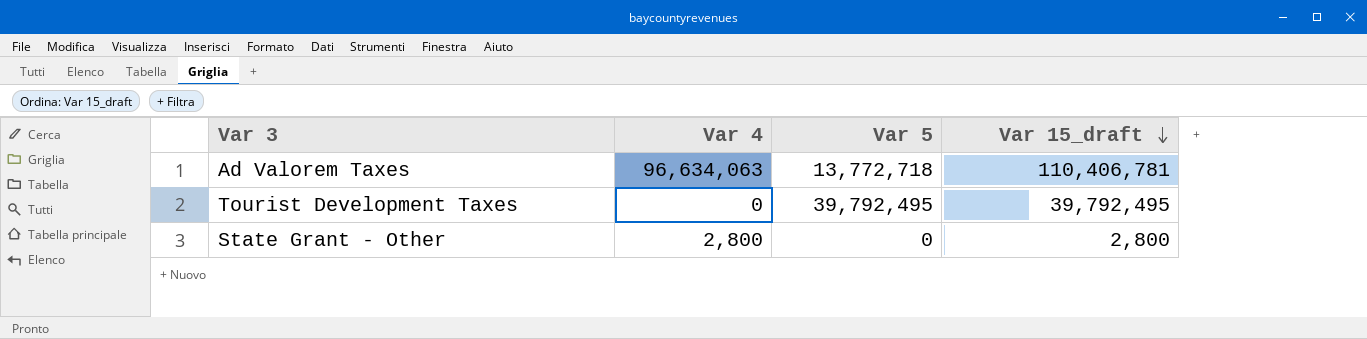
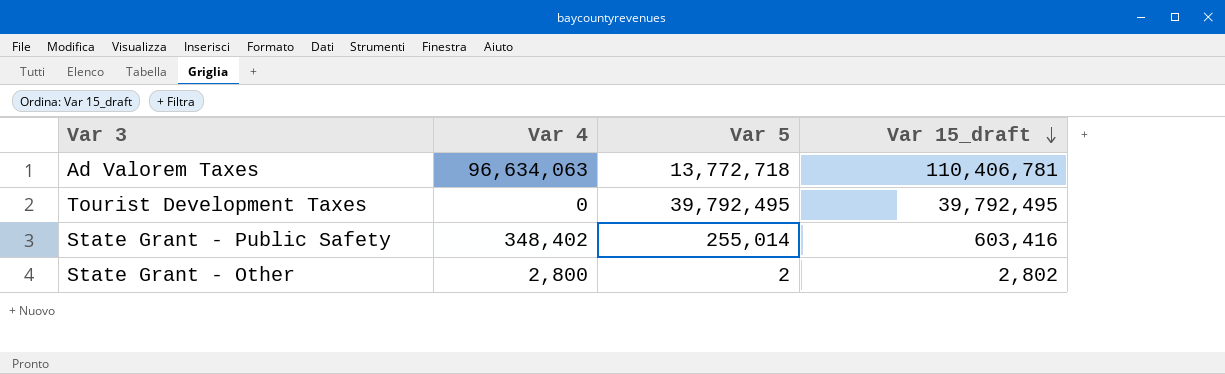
row State Grant - Public Safety: none -> 348,402 | 255,014 | 603,416
State Grant - Other | Var 5: 0 -> 2
State Grant - Other | Var 15_draft: 2,800 -> 2,802

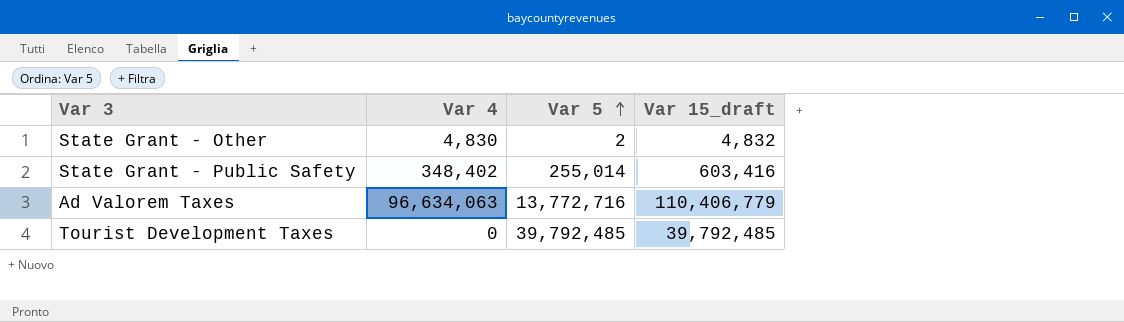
row order: Var 15_draft descending -> Var 5 ascending
State Grant - Other | Var 4: 2,800 -> 4,830
State Grant - Other | Var 15_draft: 2,802 -> 4,832
Ad Valorem Taxes | Var 5: 13,772,718 -> 13,772,716
Ad Valorem Taxes | Var 15_draft: 110,406,781 -> 110,406,779
Tourist Development Taxes | Var 5: 39,792,495 -> 39,792,485
Tourist Development Taxes | Var 15_draft: 39,792,495 -> 39,792,485

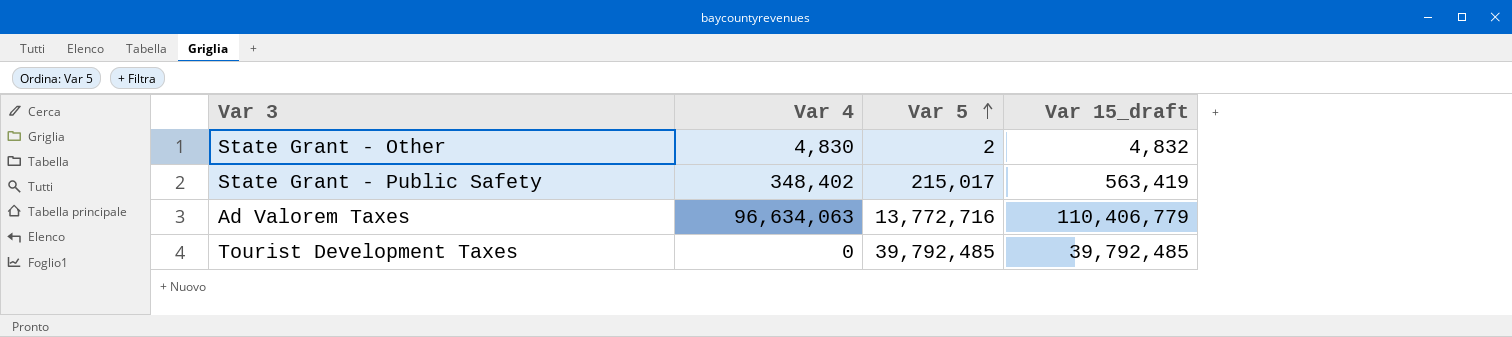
State Grant - Public Safety | Var 5: 255,014 -> 215,017
State Grant - Public Safety | Var 15_draft: 603,416 -> 563,419

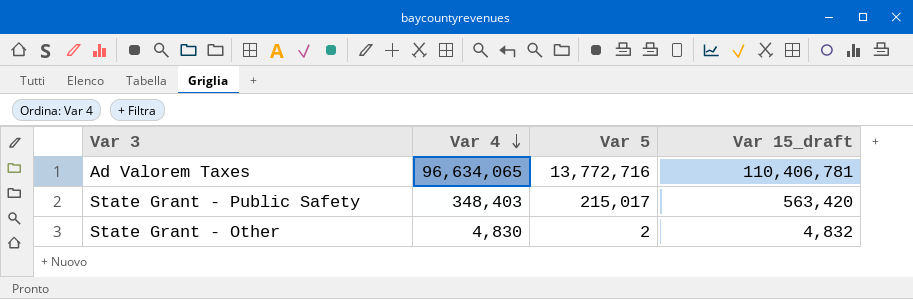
row order: Var 5 ascending -> Var 4 descending
row Tourist Development Taxes: 0 | 39,792,485 | 39,792,485 -> none
Ad Valorem Taxes | Var 4: 96,634,063 -> 96,634,065
Ad Valorem Taxes | Var 15_draft: 110,406,779 -> 110,406,781
State Grant - Public Safety | Var 4: 348,402 -> 348,403
State Grant - Public Safety | Var 15_draft: 563,419 -> 563,420

